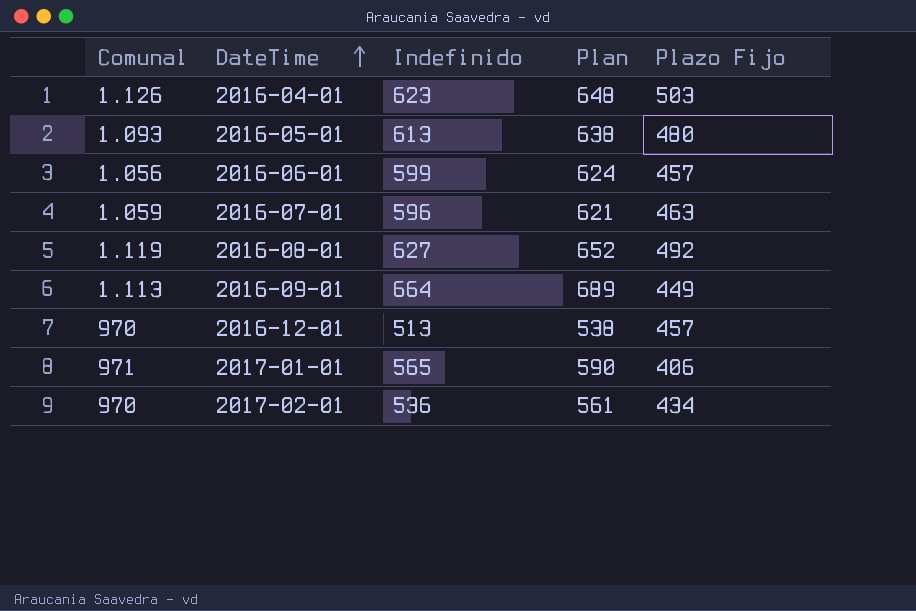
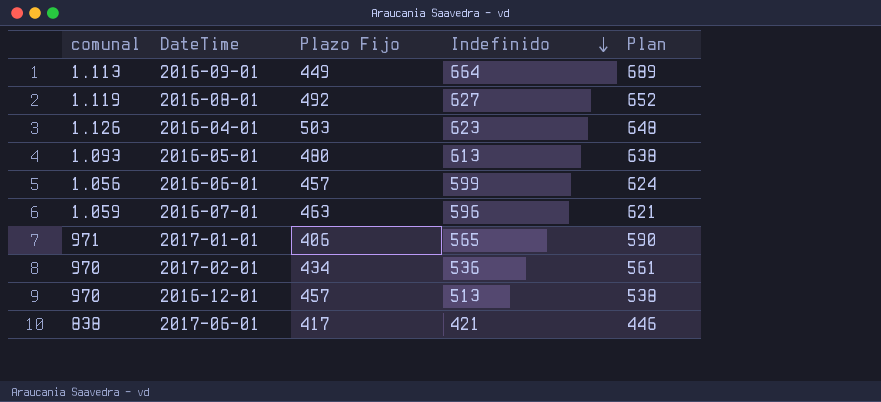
row order: DateTime ascending -> Indefinido descending
column name: Comunal -> comunal
column Plazo Fijo | position: 5 -> 3
row 2017-06-01: none -> 838 | 417 | 421 | 446

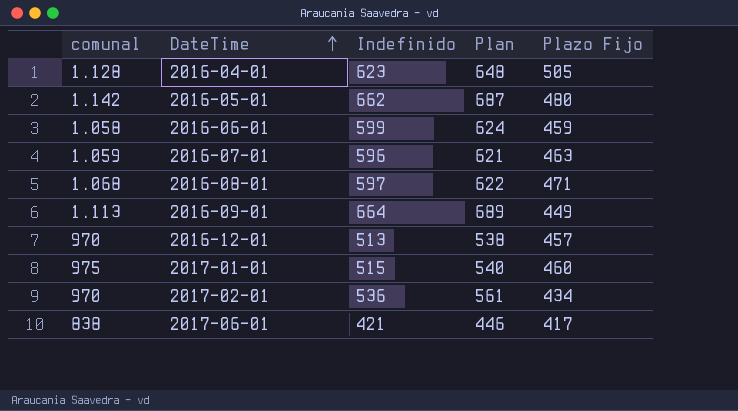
row order: Indefinido descending -> DateTime ascending
column Plazo Fijo | position: 3 -> 5
2016-04-01 | comunal: 1.126 -> 1.128
2016-04-01 | Plazo Fijo: 503 -> 505
2016-05-01 | comunal: 1.093 -> 1.142
2016-05-01 | Indefinido: 613 -> 662
2016-05-01 | Plan: 638 -> 687
2016-06-01 | comunal: 1.056 -> 1.058
2016-06-01 | Plazo Fijo: 457 -> 459
2016-08-01 | comunal: 1.119 -> 1.068
2016-08-01 | Indefinido: 627 -> 597
2016-08-01 | Plan: 652 -> 622
2016-08-01 | Plazo Fijo: 492 -> 471
2017-01-01 | comunal: 971 -> 975
2017-01-01 | Indefinido: 565 -> 515
2017-01-01 | Plan: 590 -> 540
2017-01-01 | Plazo Fijo: 406 -> 460

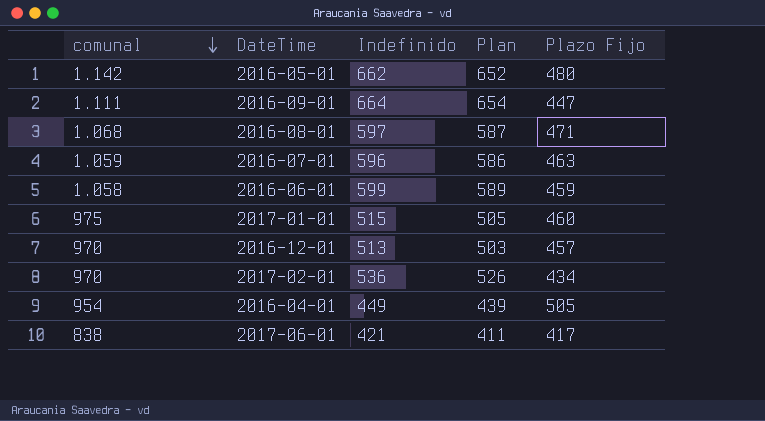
row order: DateTime ascending -> comunal descending
column Plan | formula: [Indefinido] + 25 -> [Indefinido] - 10
2016-09-01 | comunal: 1.113 -> 1.111
2016-09-01 | Plazo Fijo: 449 -> 447
2016-04-01 | comunal: 1.128 -> 954
2016-04-01 | Indefinido: 623 -> 449

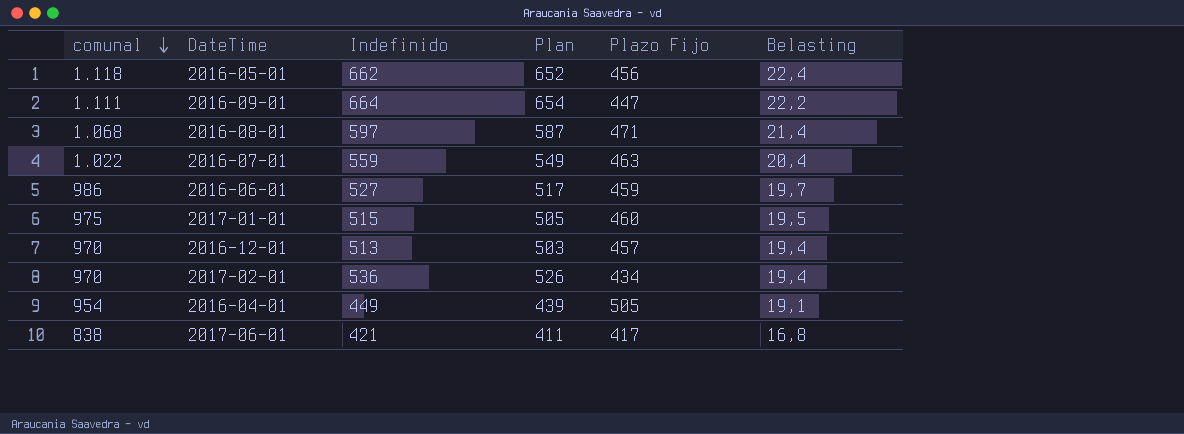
column Belasting | formula: none -> [comunal] * 0,02
2016-05-01 | comunal: 1.142 -> 1.118
2016-05-01 | Plazo Fijo: 480 -> 456
2016-07-01 | comunal: 1.059 -> 1.022
2016-07-01 | Indefinido: 596 -> 559
2016-07-01 | Plan: 586 -> 549
2016-06-01 | comunal: 1.058 -> 986
2016-06-01 | Indefinido: 599 -> 527
2016-06-01 | Plan: 589 -> 517

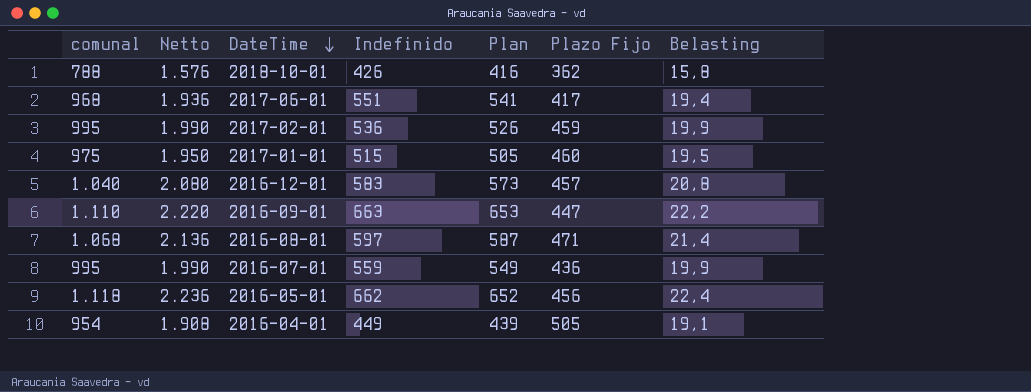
row order: comunal descending -> DateTime descending
column Netto | formula: none -> [comunal] * 2
row 2016-06-01: 986 | 527 | 517 | 459 | 19,7 -> none
row 2018-10-01: none -> 788 | 1.576 | 426 | 416 | 362 | 15,8
2017-06-01 | comunal: 838 -> 968
2017-06-01 | Indefinido: 421 -> 551
2017-06-01 | Plan: 411 -> 541
2017-06-01 | Belasting: 16,8 -> 19,4
2017-02-01 | comunal: 970 -> 995
2017-02-01 | Plazo Fijo: 434 -> 459
2017-02-01 | Belasting: 19,4 -> 19,9
2016-12-01 | comunal: 970 -> 1.040
2016-12-01 | Indefinido: 513 -> 583
2016-12-01 | Plan: 503 -> 573
2016-12-01 | Belasting: 19,4 -> 20,8
2016-09-01 | comunal: 1.111 -> 1.110
2016-09-01 | Indefinido: 664 -> 663
2016-09-01 | Plan: 654 -> 653
2016-07-01 | comunal: 1.022 -> 995
2016-07-01 | Plazo Fijo: 463 -> 436
2016-07-01 | Belasting: 20,4 -> 19,9

